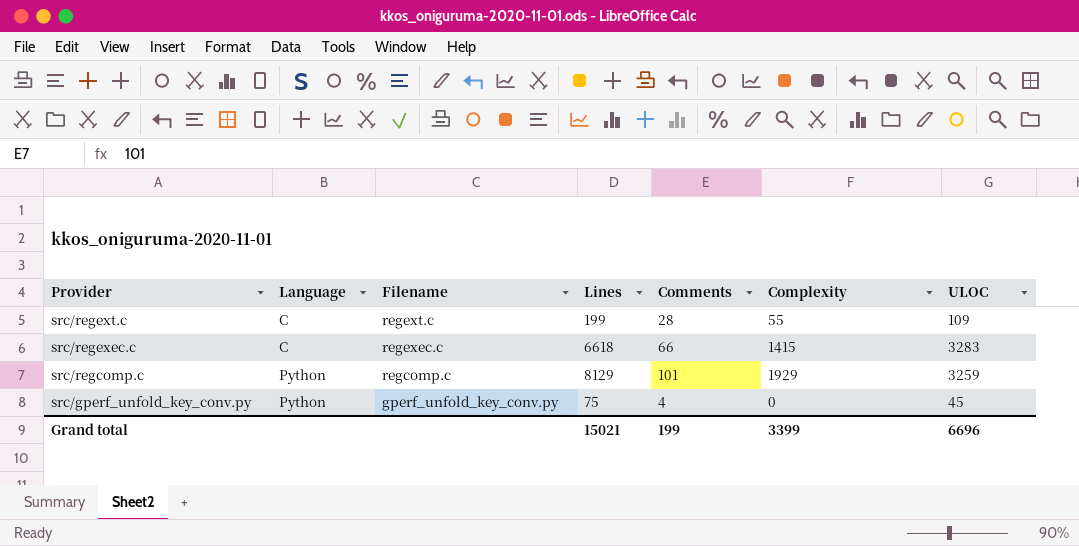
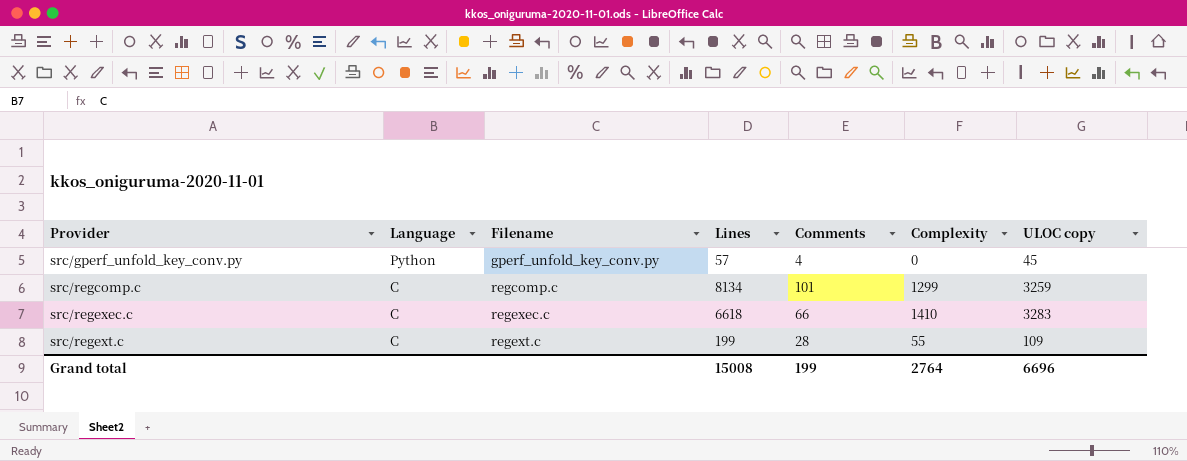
row order: Provider descending -> Provider ascending
column name: ULOC -> ULOC copy
src/gperf_unfold_key_conv.py | Lines: 75 -> 57
src/regcomp.c | Language: Python -> C
src/regcomp.c | Lines: 8129 -> 8134
src/regcomp.c | Complexity: 1929 -> 1299
src/regexec.c | Complexity: 1415 -> 1410
Grand total | Lines: 15021 -> 15008
Grand total | Complexity: 3399 -> 2764

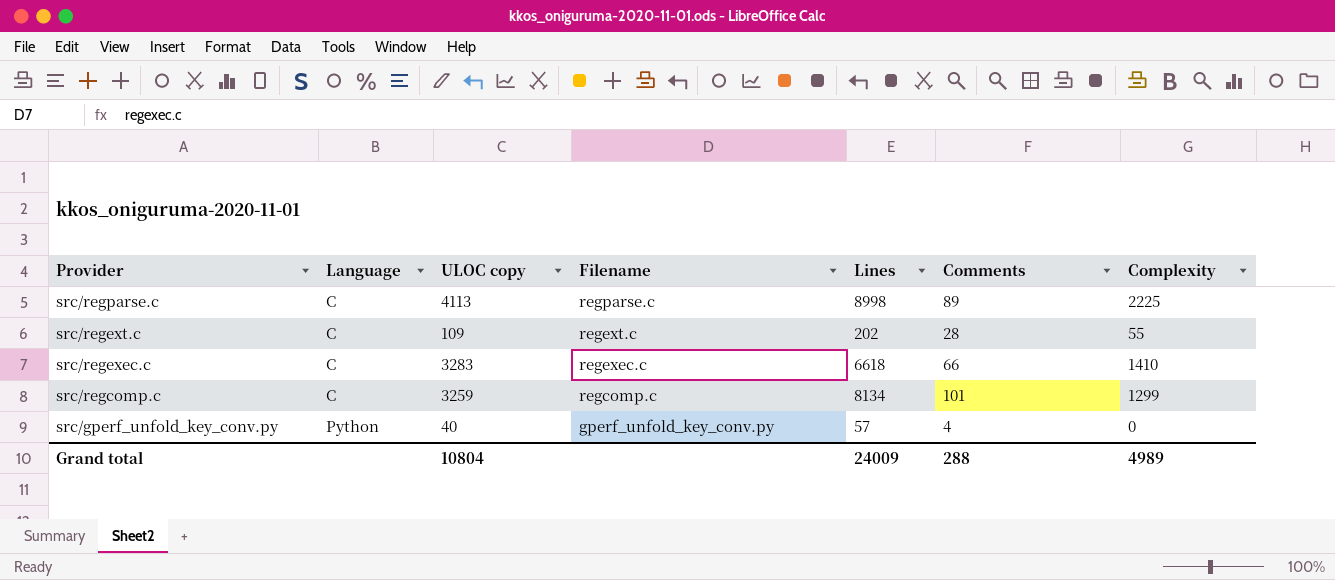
row order: Provider ascending -> Provider descending
column ULOC copy | position: 7 -> 3
row src/regparse.c: none -> C | 4113 | regparse.c | 8998 | 89 | 2225
src/regext.c | Lines: 199 -> 202
src/gperf_unfold_key_conv.py | ULOC copy: 45 -> 40
Grand total | ULOC copy: 6696 -> 10804
Grand total | Lines: 15008 -> 24009
Grand total | Comments: 199 -> 288
Grand total | Complexity: 2764 -> 4989

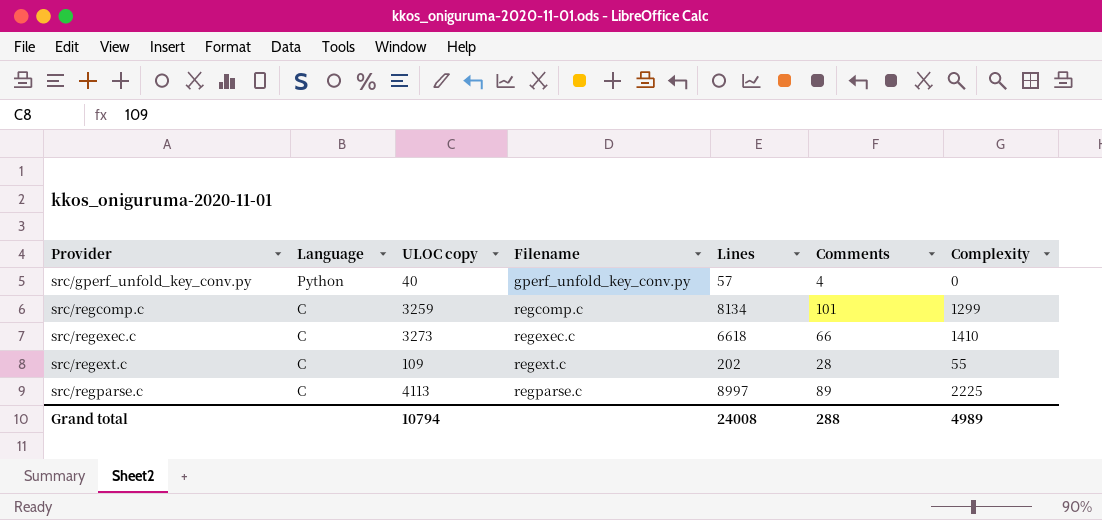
row order: Provider descending -> Provider ascending
src/regexec.c | ULOC copy: 3283 -> 3273
src/regparse.c | Lines: 8998 -> 8997
Grand total | ULOC copy: 10804 -> 10794
Grand total | Lines: 24009 -> 24008

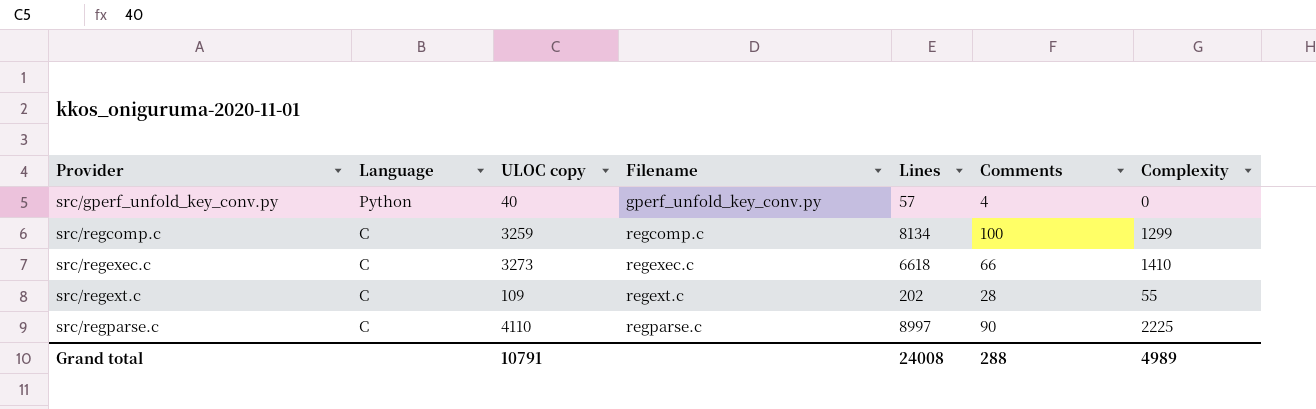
src/regcomp.c | Comments: 101 -> 100
src/regparse.c | ULOC copy: 4113 -> 4110
src/regparse.c | Comments: 89 -> 90
Grand total | ULOC copy: 10794 -> 10791

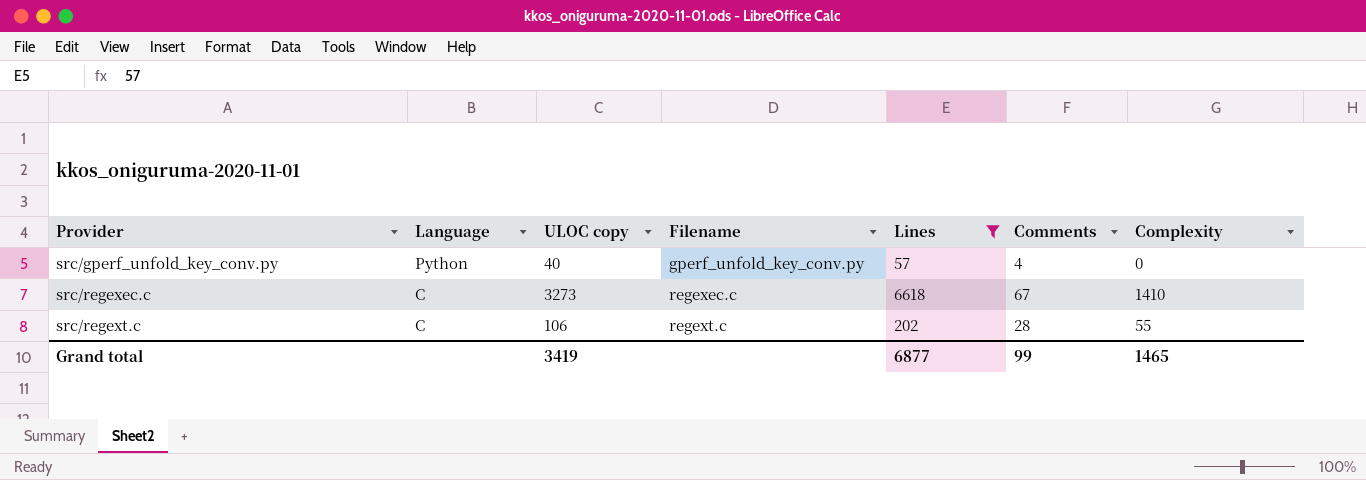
filter: none -> Lines <= 6618
src/regexec.c | Comments: 66 -> 67
src/regext.c | ULOC copy: 109 -> 106
Grand total | ULOC copy: 10791 -> 3419
Grand total | Lines: 24008 -> 6877
Grand total | Comments: 288 -> 99
Grand total | Complexity: 4989 -> 1465

